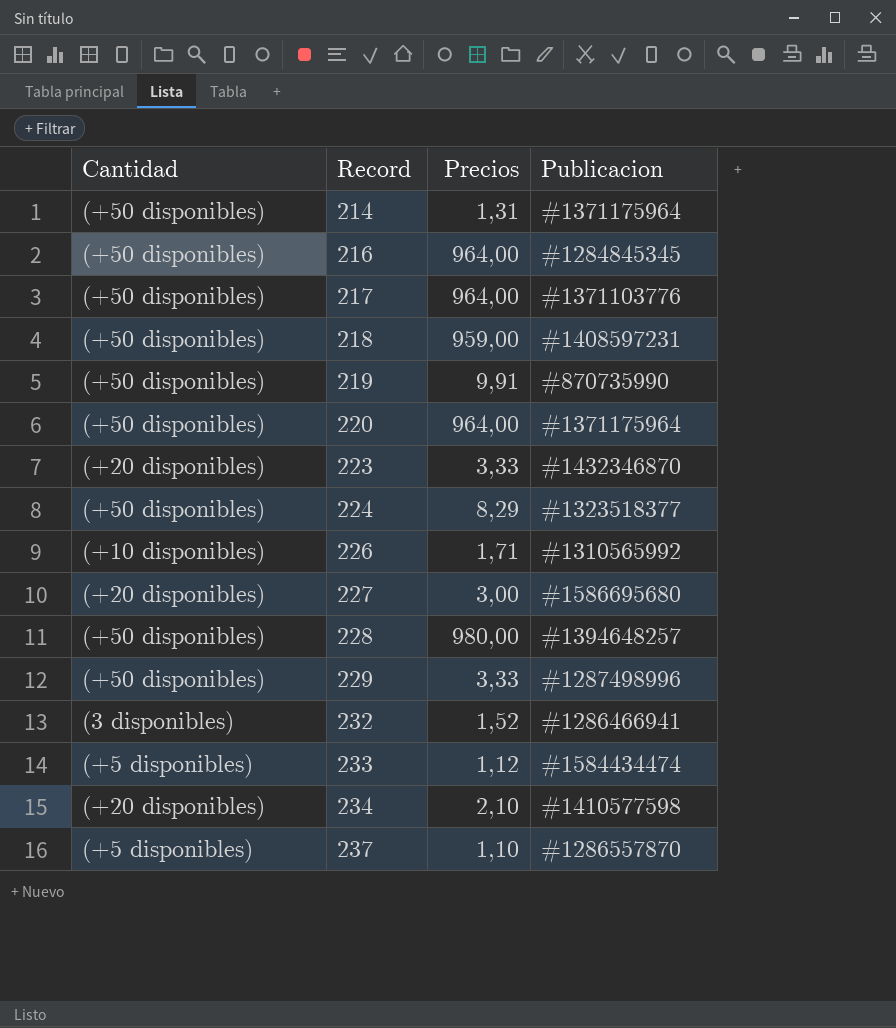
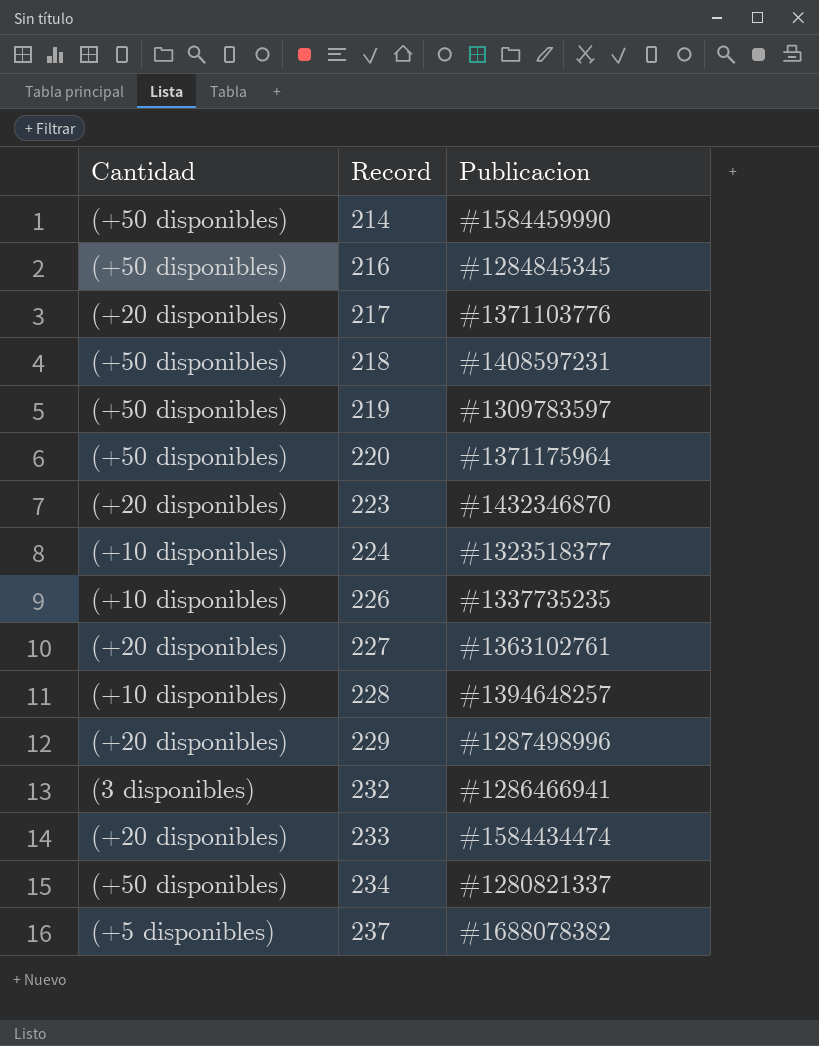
column Precios | position: 3 -> none
214 | Publicacion: #1371175964 -> #1584459990
217 | Cantidad: (+50 disponibles) -> (+20 disponibles)
219 | Publicacion: #870735990 -> #1309783597
224 | Cantidad: (+50 disponibles) -> (+10 disponibles)
226 | Publicacion: #1310565992 -> #1337735235
227 | Publicacion: #1586695680 -> #1363102761
228 | Cantidad: (+50 disponibles) -> (+10 disponibles)
229 | Cantidad: (+50 disponibles) -> (+20 disponibles)
233 | Cantidad: (+5 disponibles) -> (+20 disponibles)
234 | Cantidad: (+20 disponibles) -> (+50 disponibles)
234 | Publicacion: #1410577598 -> #1280821337
237 | Publicacion: #1286557870 -> #1688078382

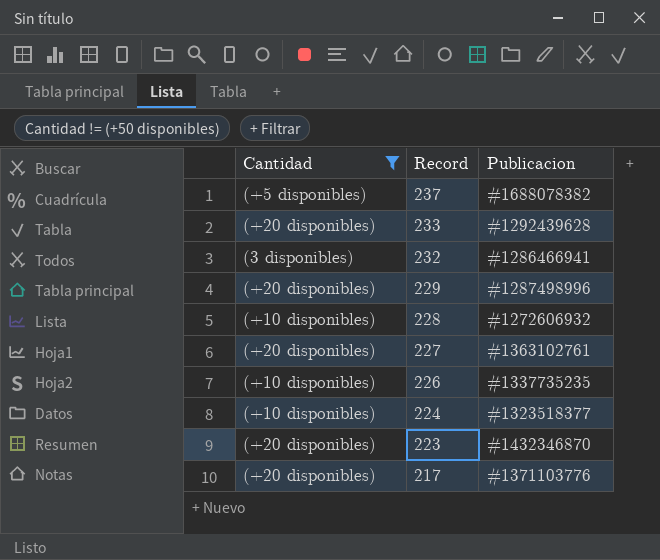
filter: none -> Cantidad != (+50 disponibles)
row order: Record ascending -> Record descending
233 | Publicacion: #1584434474 -> #1292439628
228 | Publicacion: #1394648257 -> #1272606932

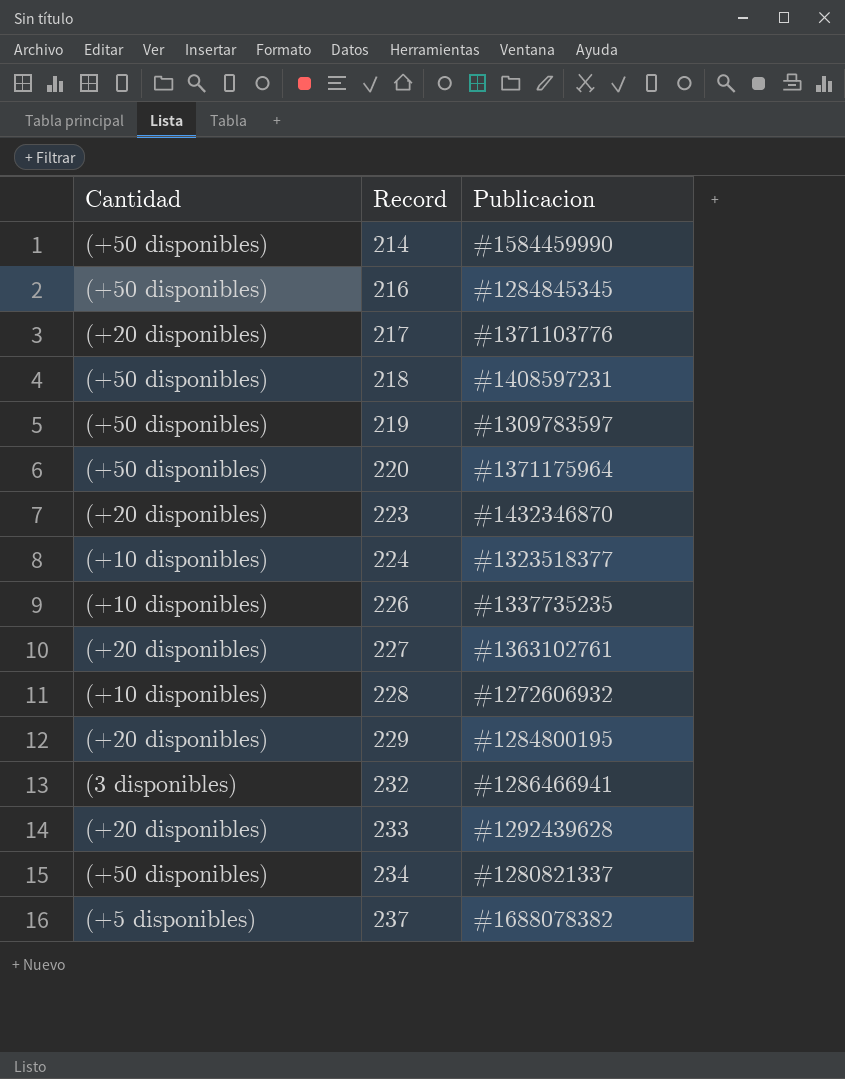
filter: Cantidad != (+50 disponibles) -> none
row order: Record descending -> Record ascending
229 | Publicacion: #1287498996 -> #1284800195

